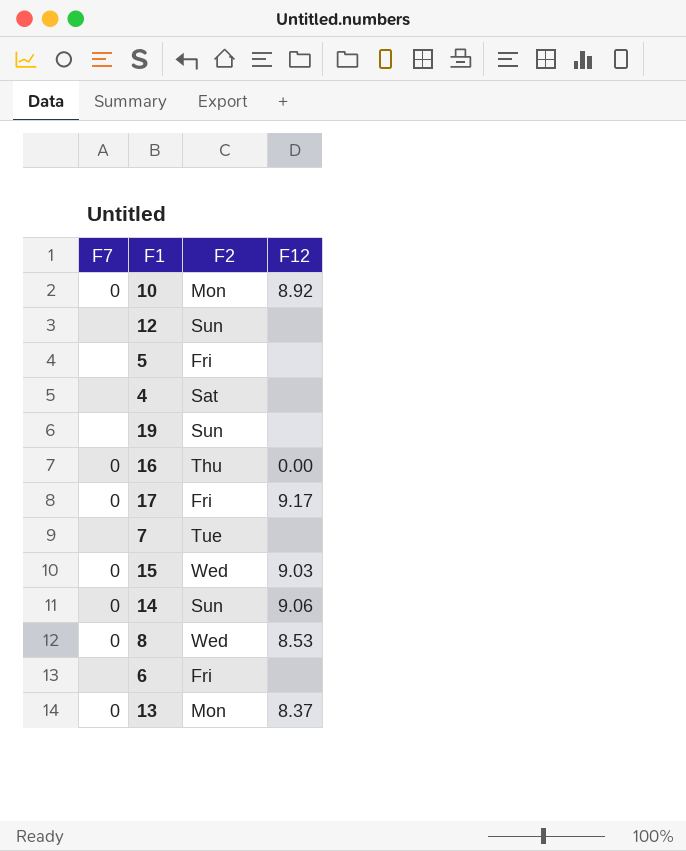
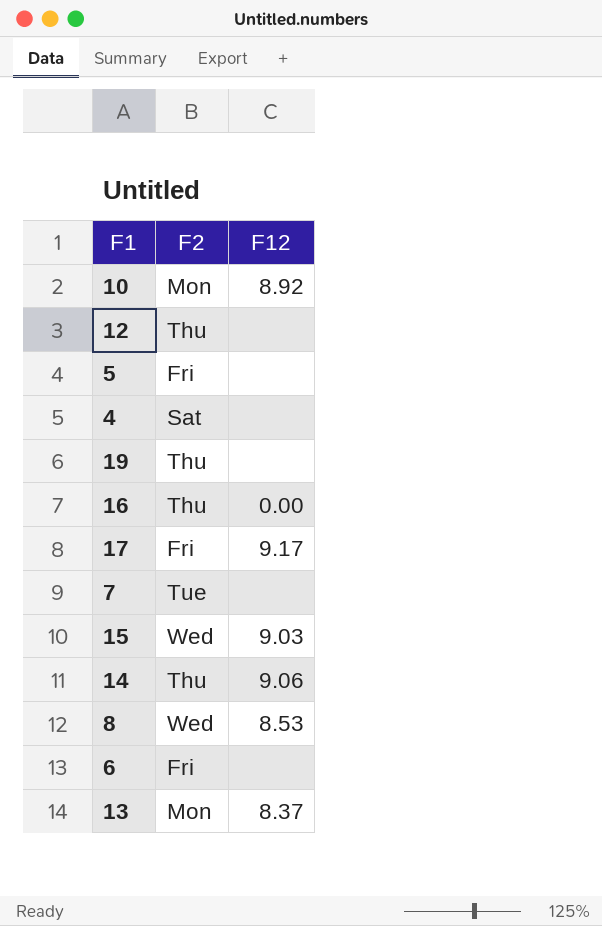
column F7 | position: 1 -> none
12 | F2: Sun -> Thu
19 | F2: Sun -> Thu
14 | F2: Sun -> Thu

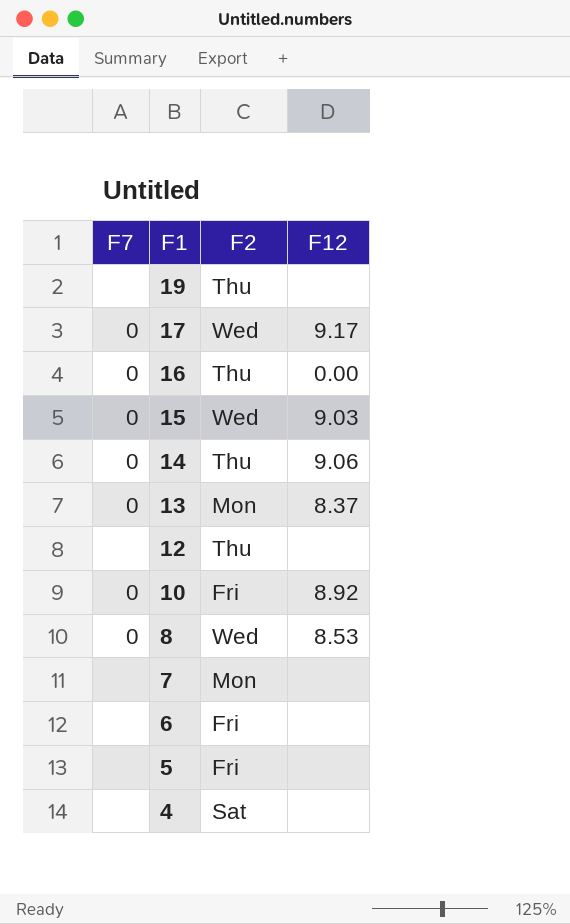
row order: none -> F1 descending
column F7 | position: none -> 1
17 | F2: Fri -> Wed
10 | F2: Mon -> Fri
7 | F2: Tue -> Mon

